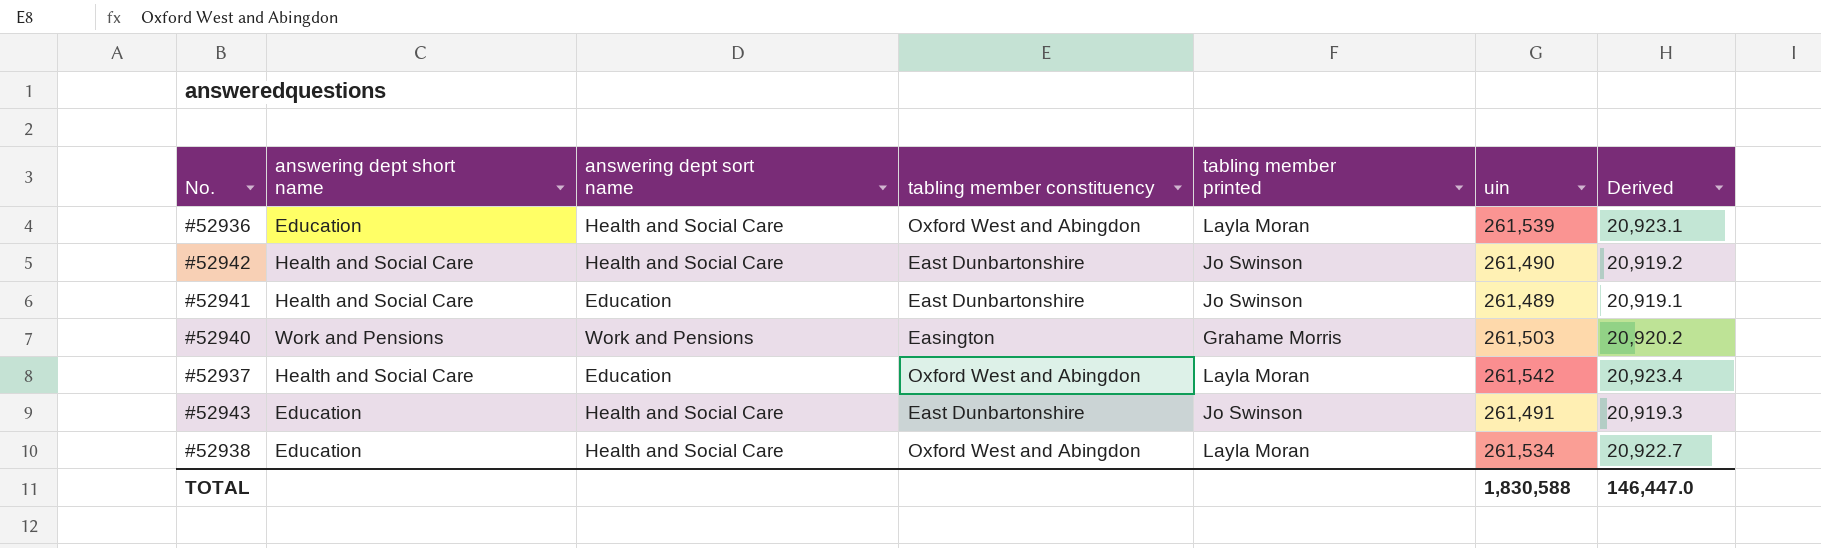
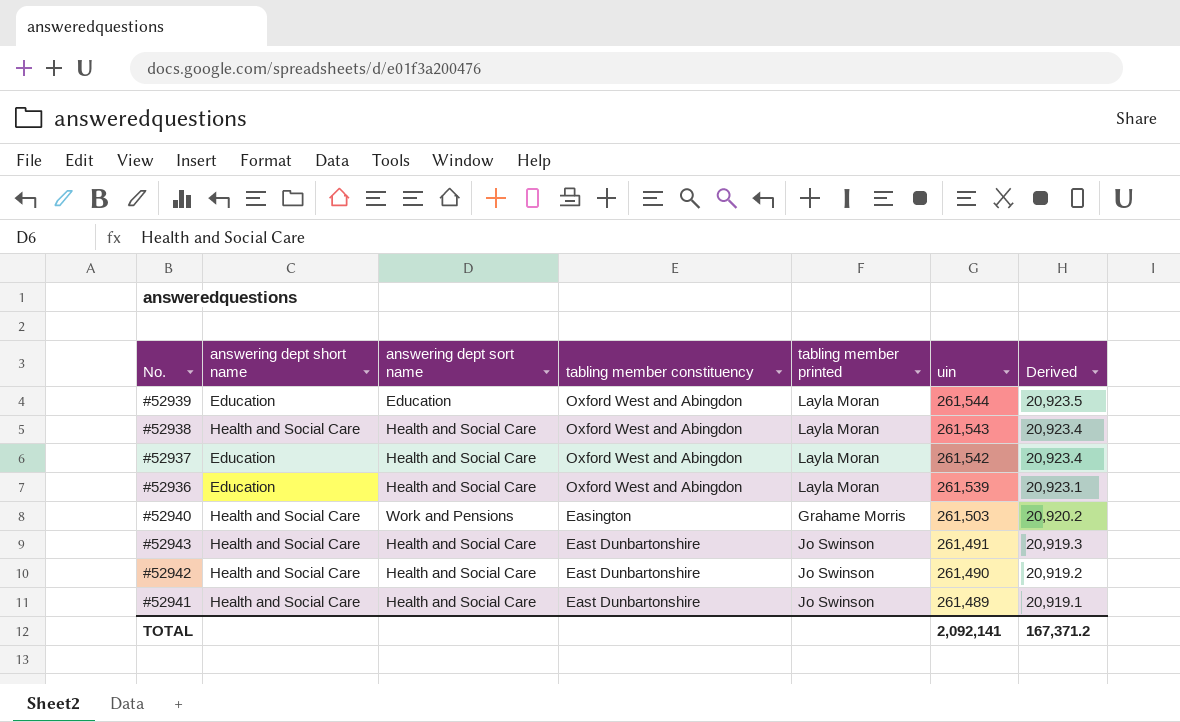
row order: none -> uin descending
row #52939: none -> Education | Education | Oxford West and Abingdon | Layla Moran | 261,544 | 20,923.5
#52938 | answering dept short name: Education -> Health and Social Care
#52938 | uin: 261,534 -> 261,543
#52938 | Derived: 20,922.7 -> 20,923.4
#52937 | answering dept short name: Health and Social Care -> Education
#52937 | answering dept sort name: Education -> Health and Social Care
#52940 | answering dept short name: Work and Pensions -> Health and Social Care
#52943 | answering dept short name: Education -> Health and Social Care
#52941 | answering dept sort name: Education -> Health and Social Care
TOTAL | uin: 1,830,588 -> 2,092,141
TOTAL | Derived: 146,447.0 -> 167,371.2

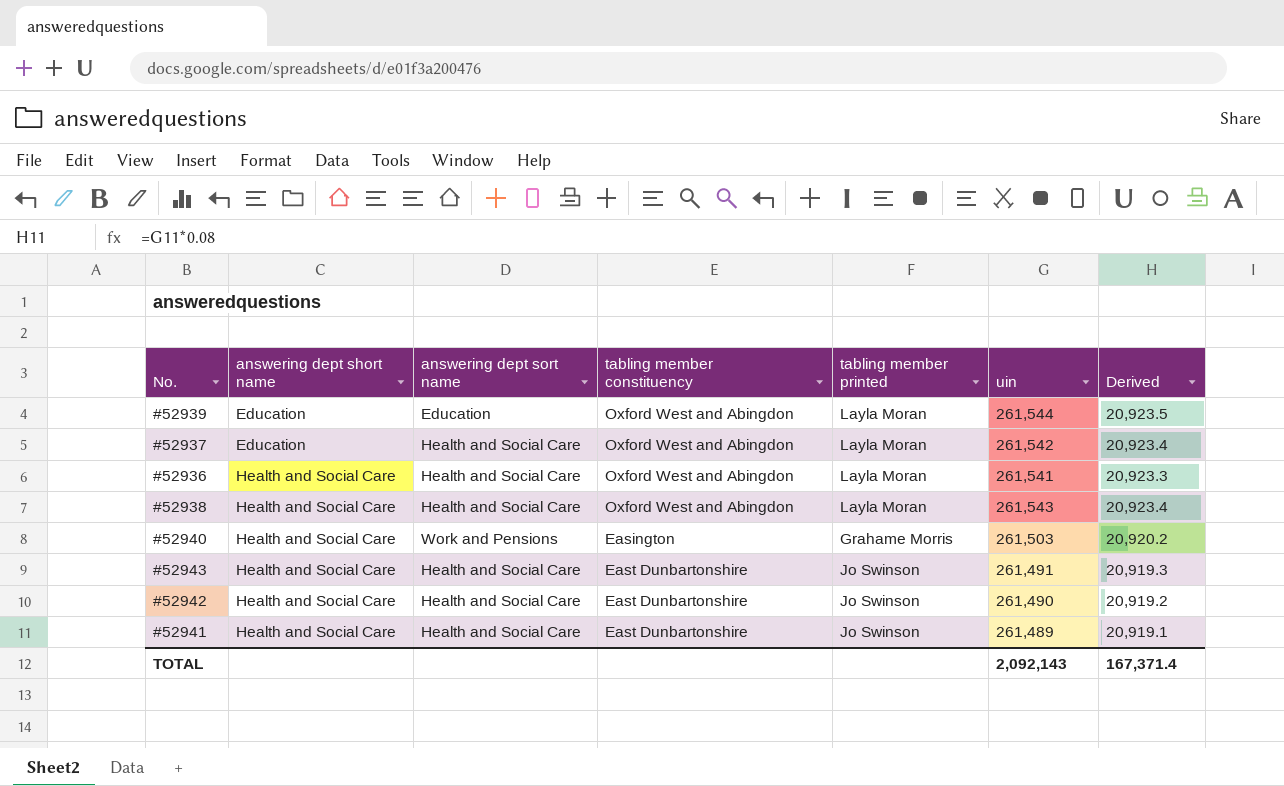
row order: uin descending -> answering dept short name ascending
#52936 | answering dept short name: Education -> Health and Social Care
#52936 | uin: 261,539 -> 261,541
#52936 | Derived: 20,923.1 -> 20,923.3
TOTAL | uin: 2,092,141 -> 2,092,143
TOTAL | Derived: 167,371.2 -> 167,371.4

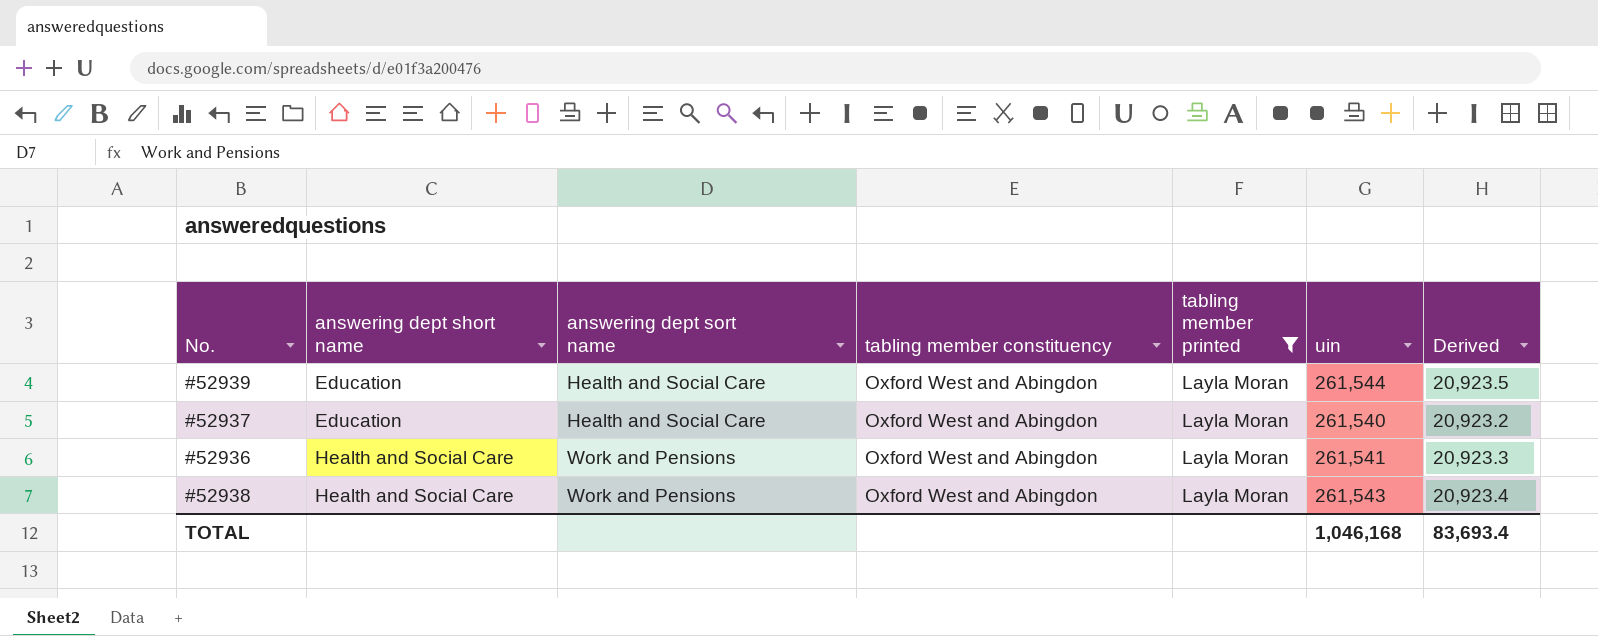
filter: none -> tabling member printed = Layla Moran
#52939 | answering dept sort name: Education -> Health and Social Care
#52937 | uin: 261,542 -> 261,540
#52937 | Derived: 20,923.4 -> 20,923.2
#52936 | answering dept sort name: Health and Social Care -> Work and Pensions
#52938 | answering dept sort name: Health and Social Care -> Work and Pensions
TOTAL | uin: 2,092,143 -> 1,046,168
TOTAL | Derived: 167,371.4 -> 83,693.4

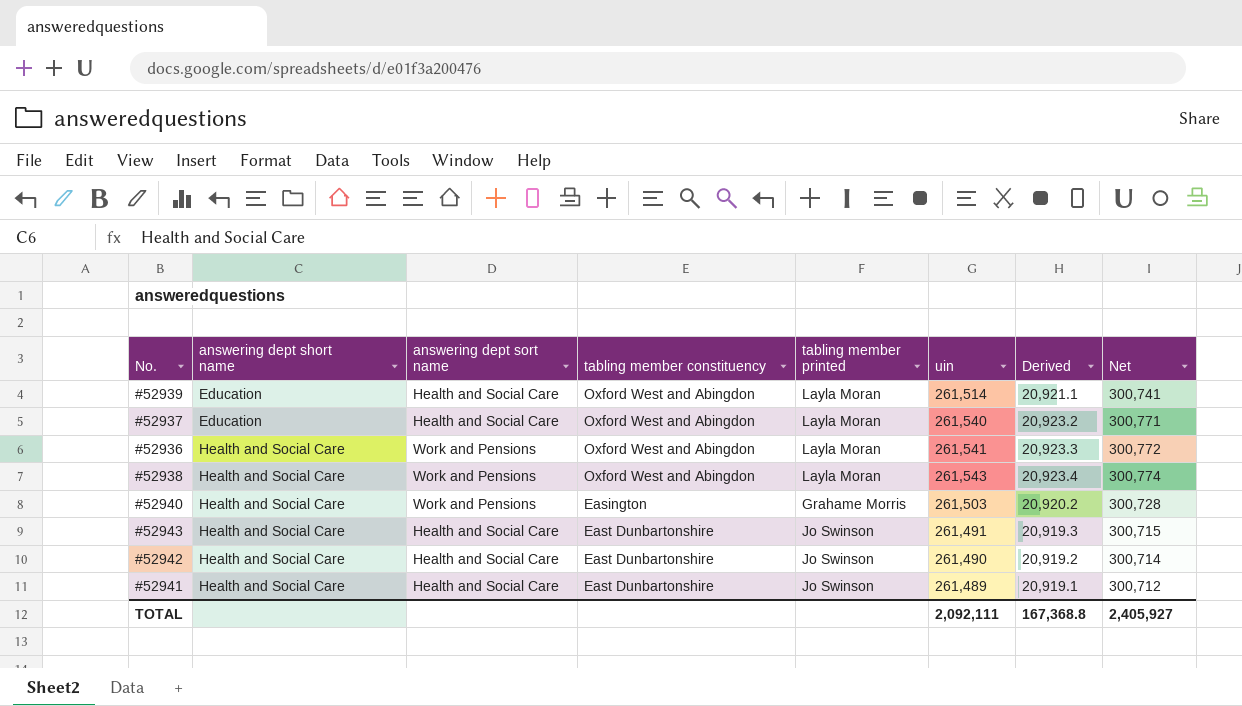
filter: tabling member printed = Layla Moran -> none
column Net | formula: none -> [uin] * 1.15
#52939 | uin: 261,544 -> 261,514
#52939 | Derived: 20,923.5 -> 20,921.1
TOTAL | uin: 1,046,168 -> 2,092,111
TOTAL | Derived: 83,693.4 -> 167,368.8

